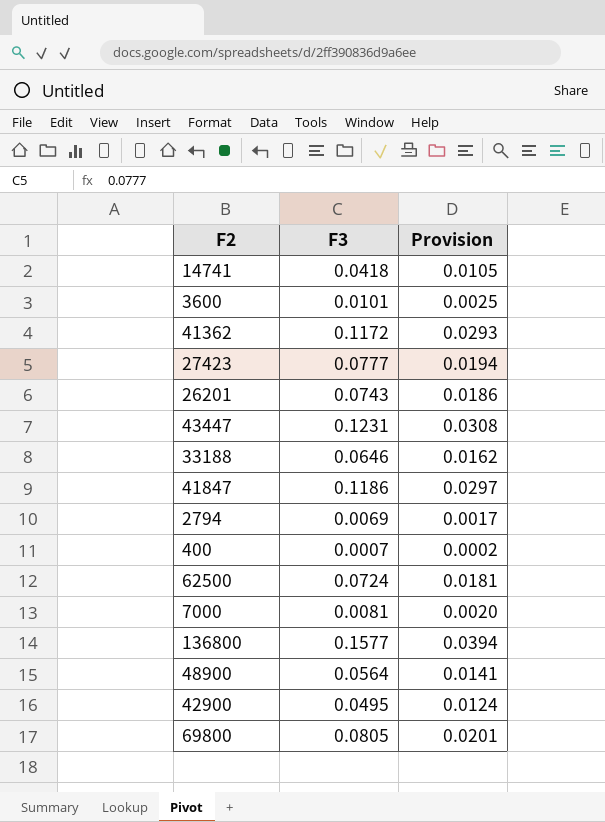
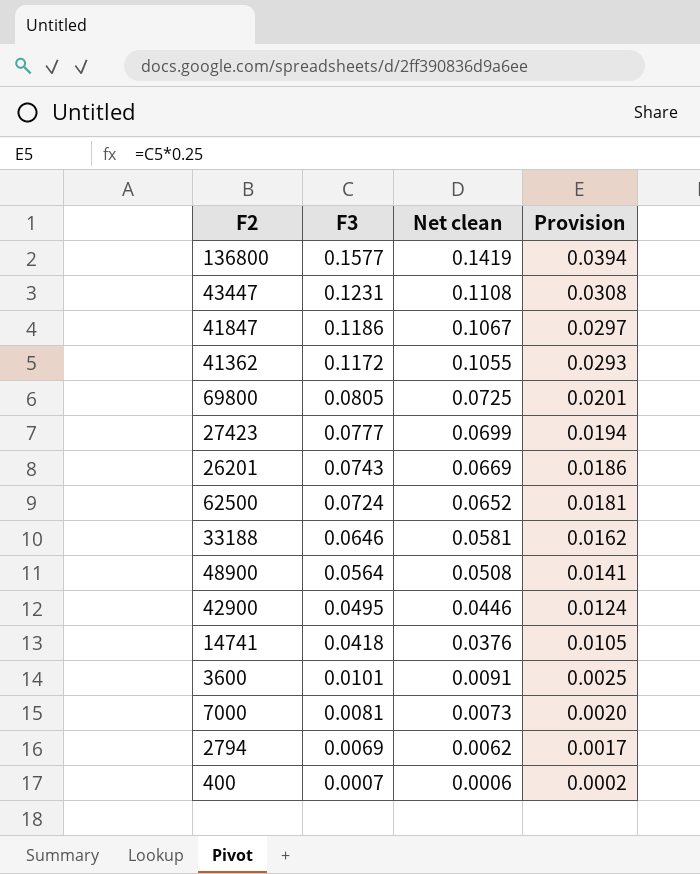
row order: none -> F3 descending
column Net clean | formula: none -> [F3] * 0.9

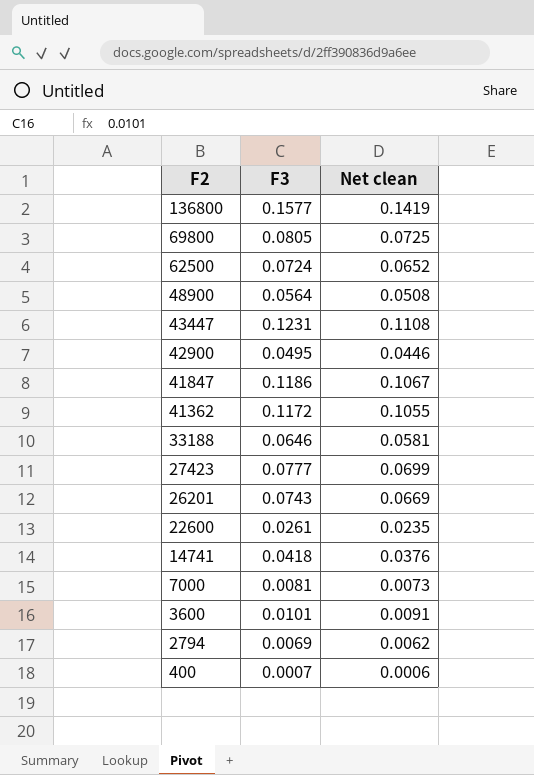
row order: F3 descending -> F2 descending
column Provision | formula: [F3] * 0.25 -> none
row 22600: none -> 0.0261 | 0.0235

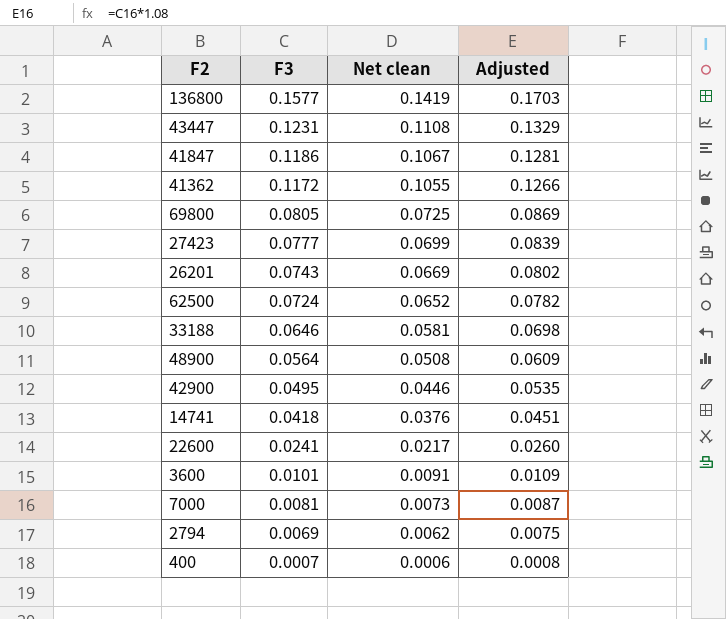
row order: F2 descending -> F3 descending
column Adjusted | formula: none -> [F3] * 1.08
22600 | F3: 0.0261 -> 0.0241
22600 | Net clean: 0.0235 -> 0.0217

